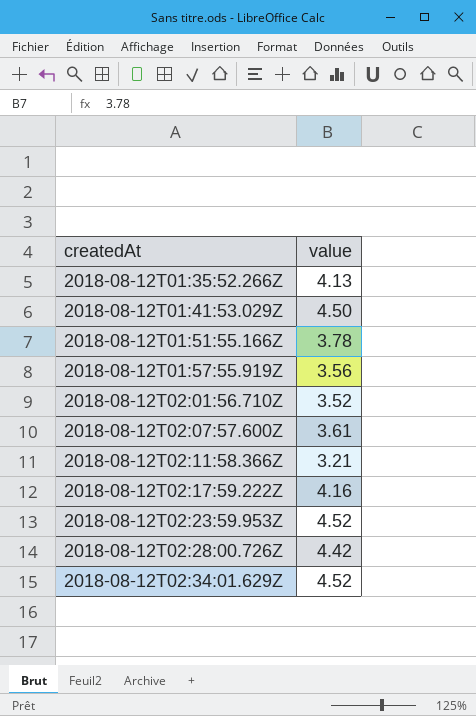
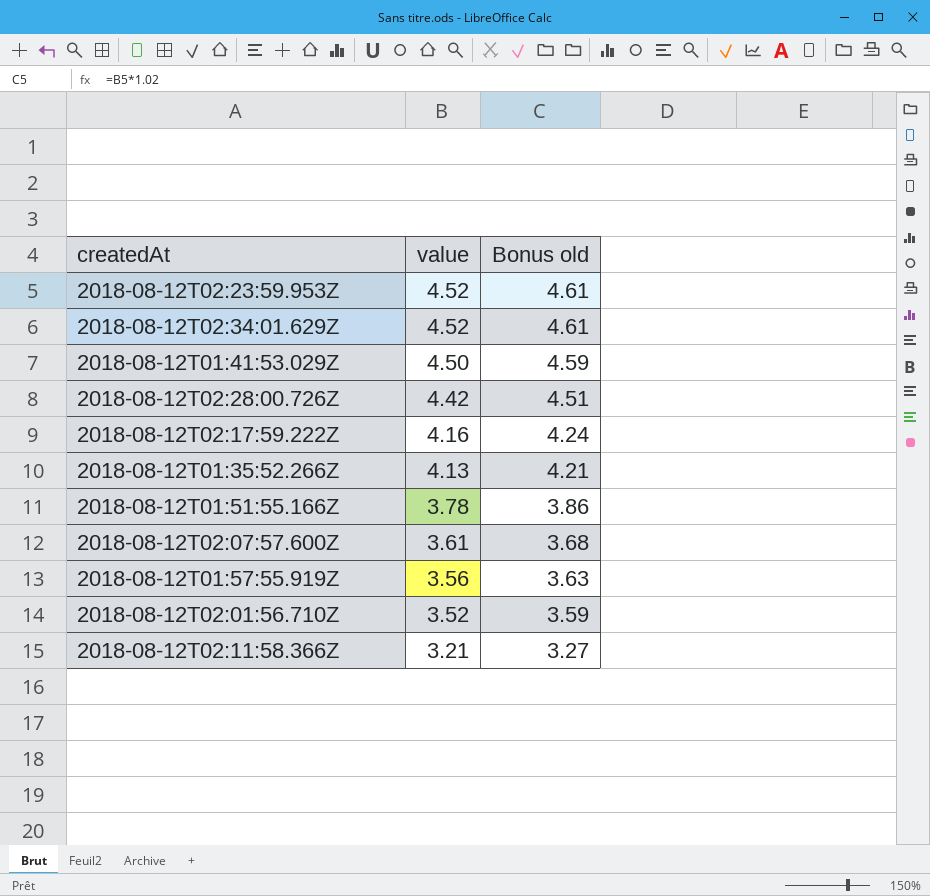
row order: createdAt ascending -> value descending
column Bonus old | formula: none -> [value] * 1.02

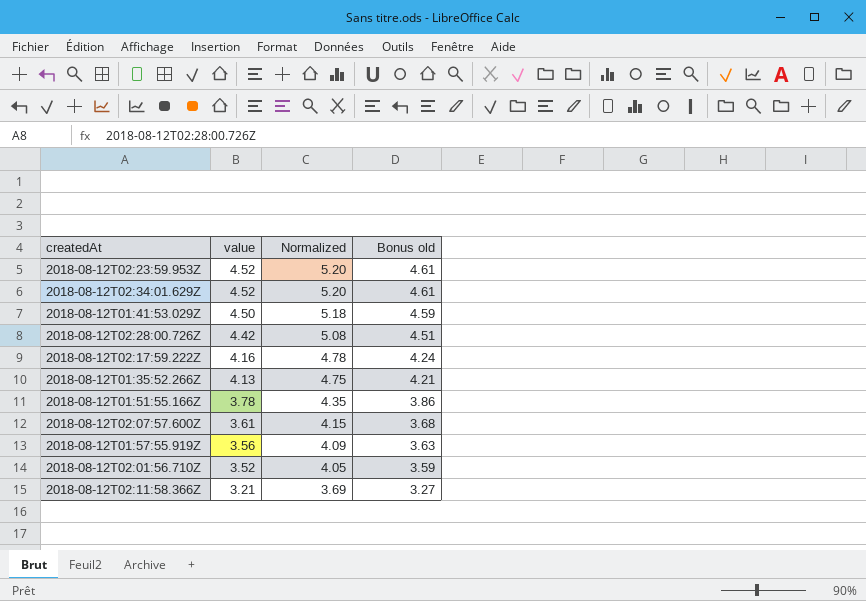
column Normalized | formula: none -> [value] * 1.15

